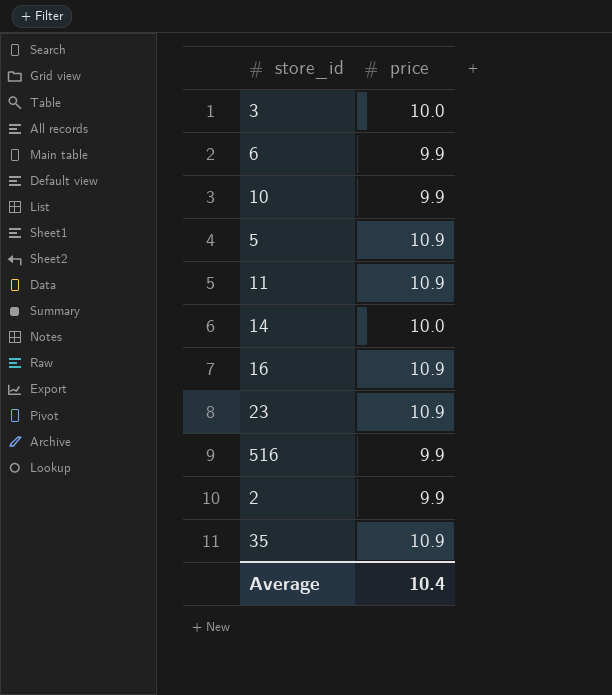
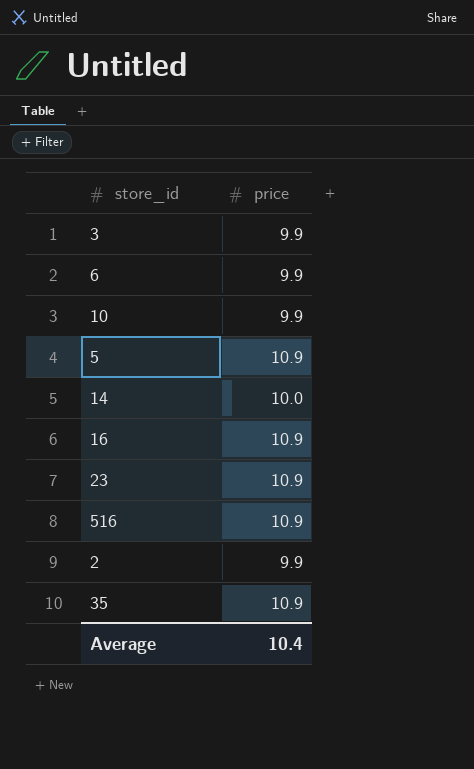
row 11: 10.9 -> none
3 | price: 10.0 -> 9.9
516 | price: 9.9 -> 10.9

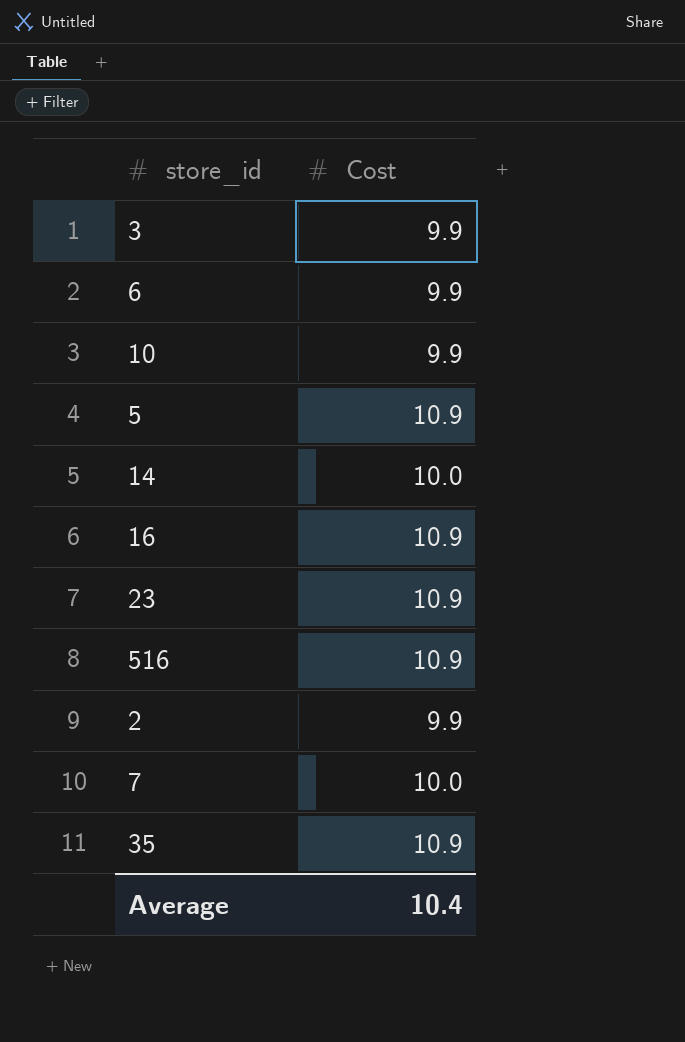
column name: price -> Cost
row 7: none -> 10.0

